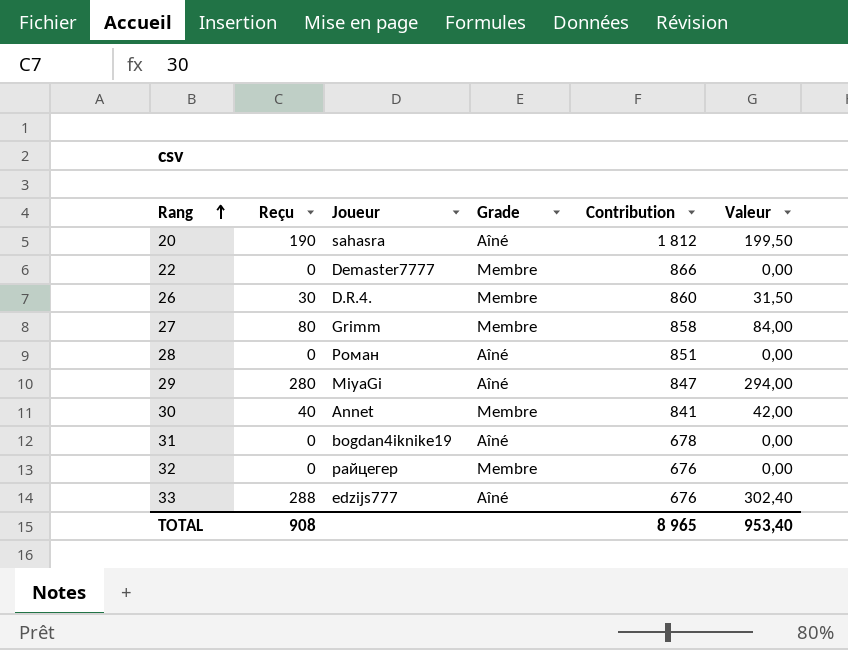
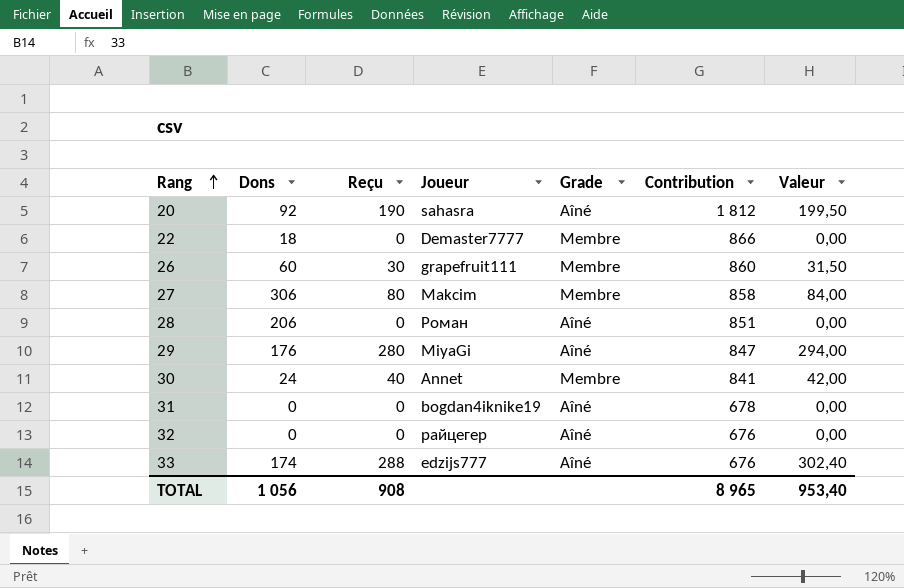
column Dons | position: none -> 2
26 | Joueur: D.R.4. -> grapefruit111
27 | Joueur: Grimm -> Makcim
32 | Grade: Membre -> Aîné

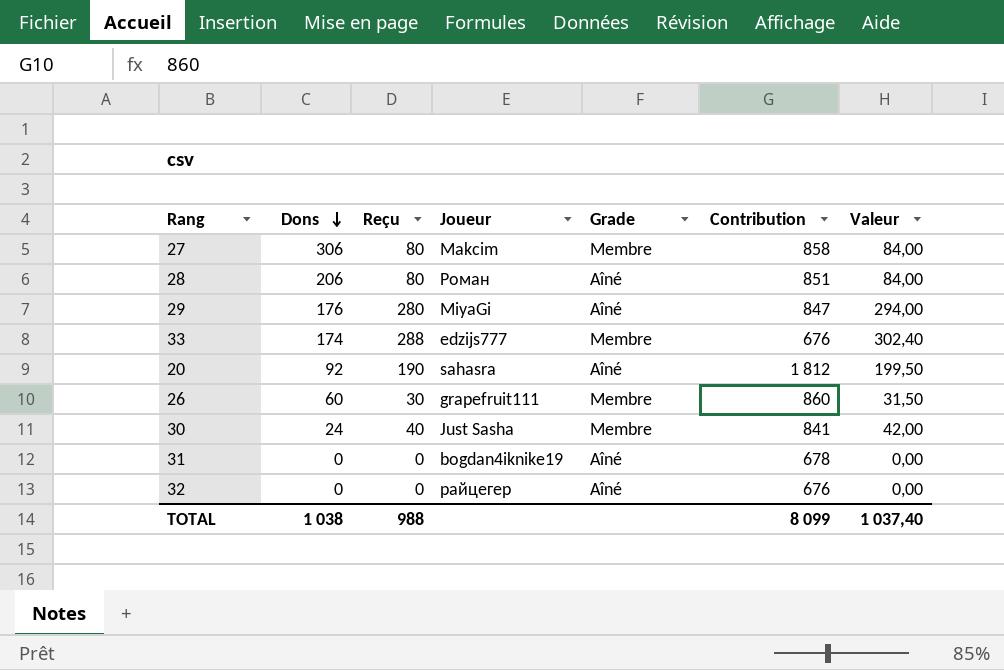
row order: Rang ascending -> Dons descending
row 22: 18 | 0 | Demaster7777 | Membre | 866 | 0,00 -> none
28 | Reçu: 0 -> 80
28 | Valeur: 0,00 -> 84,00
33 | Grade: Aîné -> Membre
30 | Joueur: Annet -> Just Sasha
TOTAL | Dons: 1 056 -> 1 038
TOTAL | Reçu: 908 -> 988
TOTAL | Contribution: 8 965 -> 8 099
TOTAL | Valeur: 953,40 -> 1 037,40

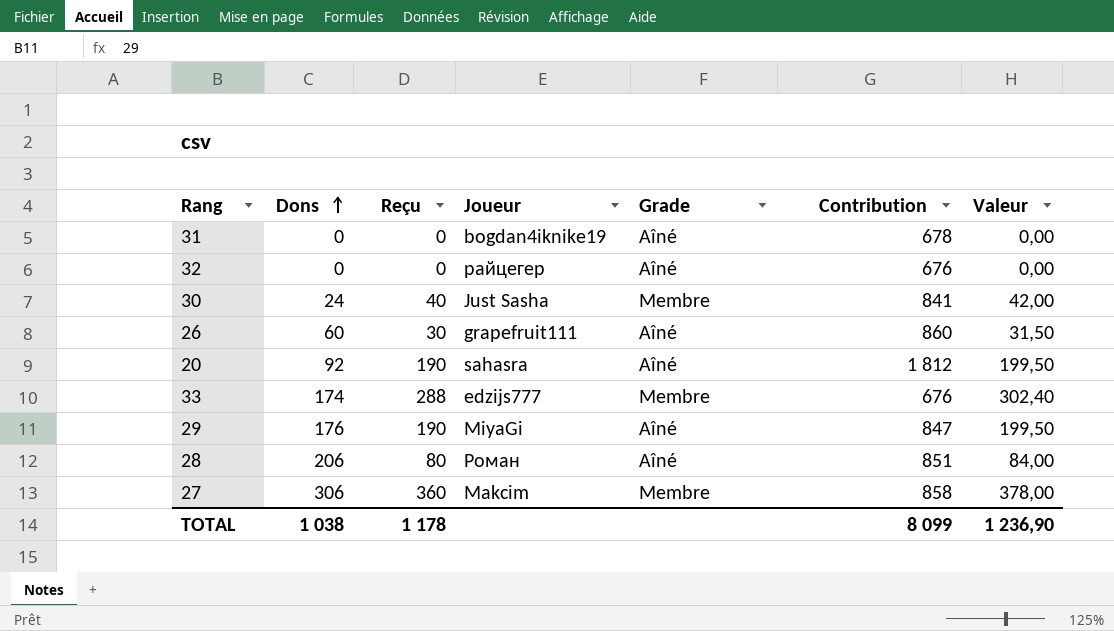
row order: Dons descending -> Dons ascending
26 | Grade: Membre -> Aîné
29 | Reçu: 280 -> 190
29 | Valeur: 294,00 -> 199,50
27 | Reçu: 80 -> 360
27 | Valeur: 84,00 -> 378,00
TOTAL | Reçu: 988 -> 1 178
TOTAL | Valeur: 1 037,40 -> 1 236,90

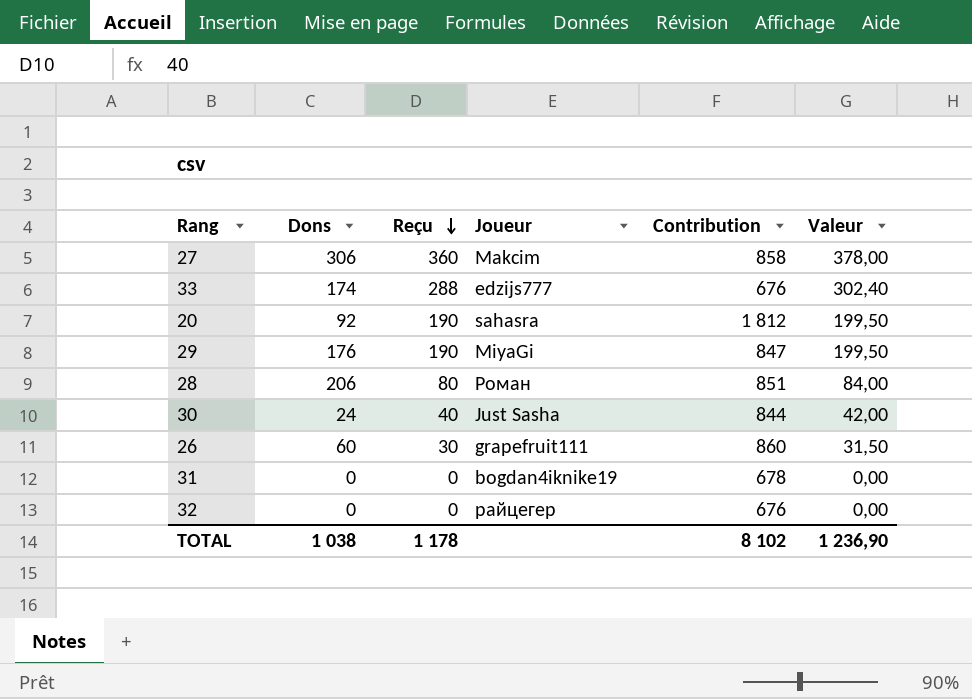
row order: Dons ascending -> Reçu descending
column Grade | position: 5 -> none
30 | Contribution: 841 -> 844
TOTAL | Contribution: 8 099 -> 8 102

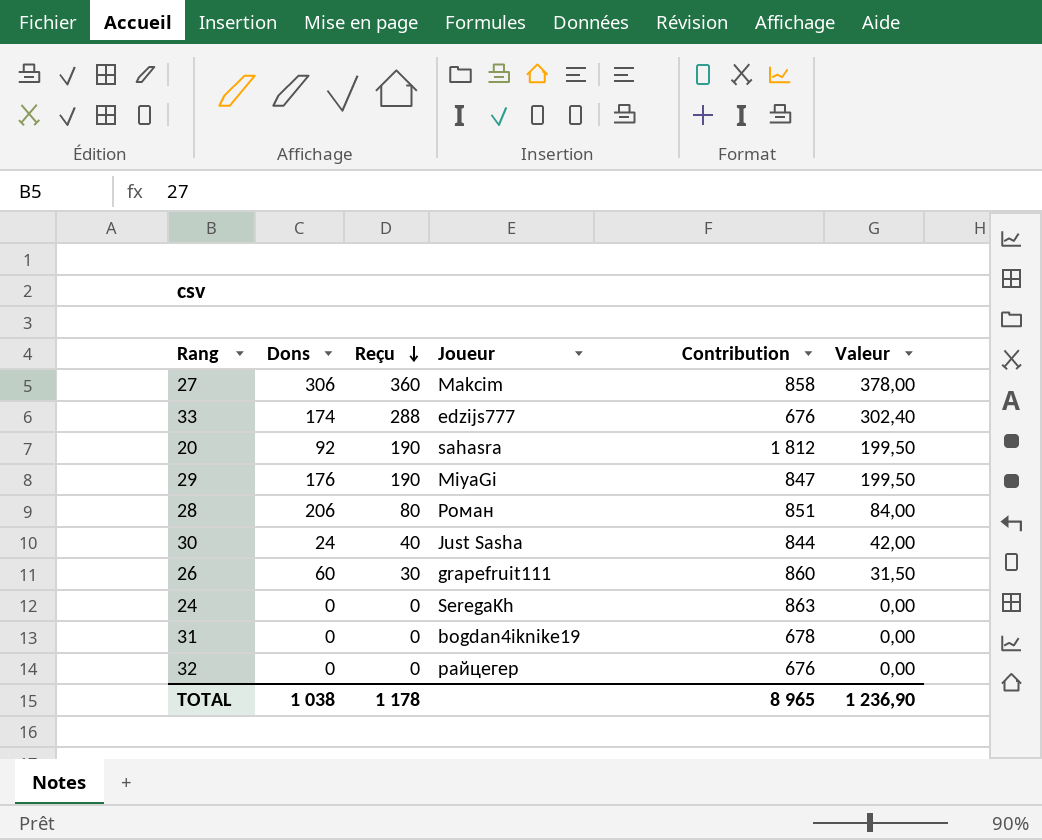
row 24: none -> 0 | 0 | SeregaKh | 863 | 0,00
TOTAL | Contribution: 8 102 -> 8 965

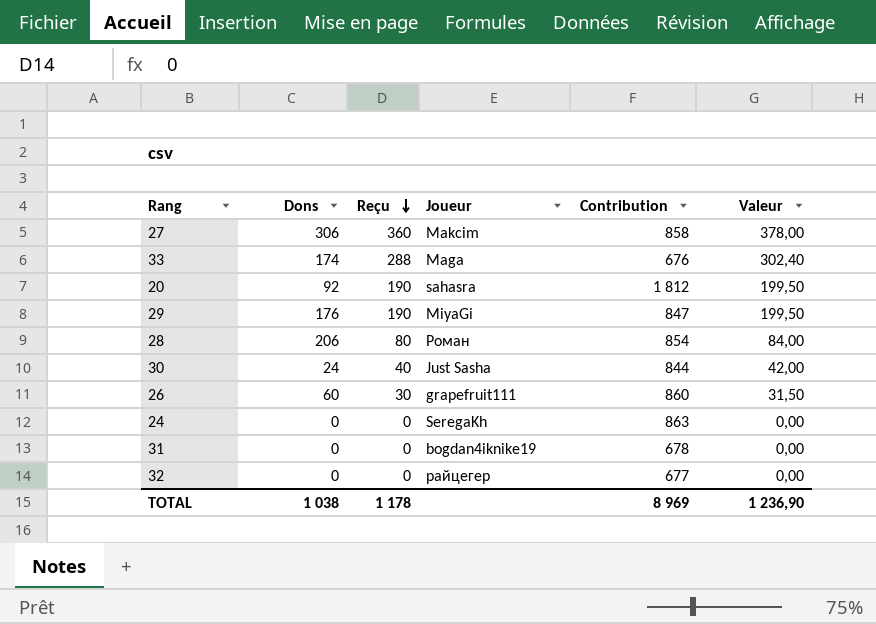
33 | Joueur: edzijs777 -> Maga
28 | Contribution: 851 -> 854
32 | Contribution: 676 -> 677
TOTAL | Contribution: 8 965 -> 8 969

